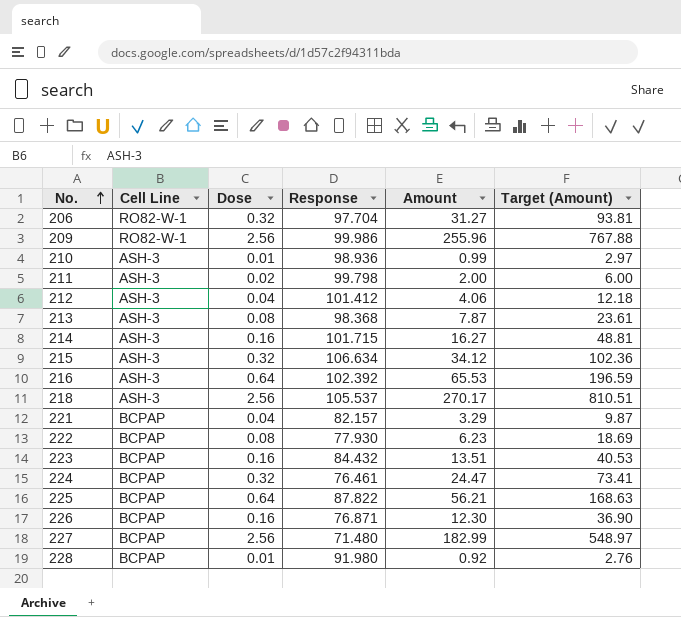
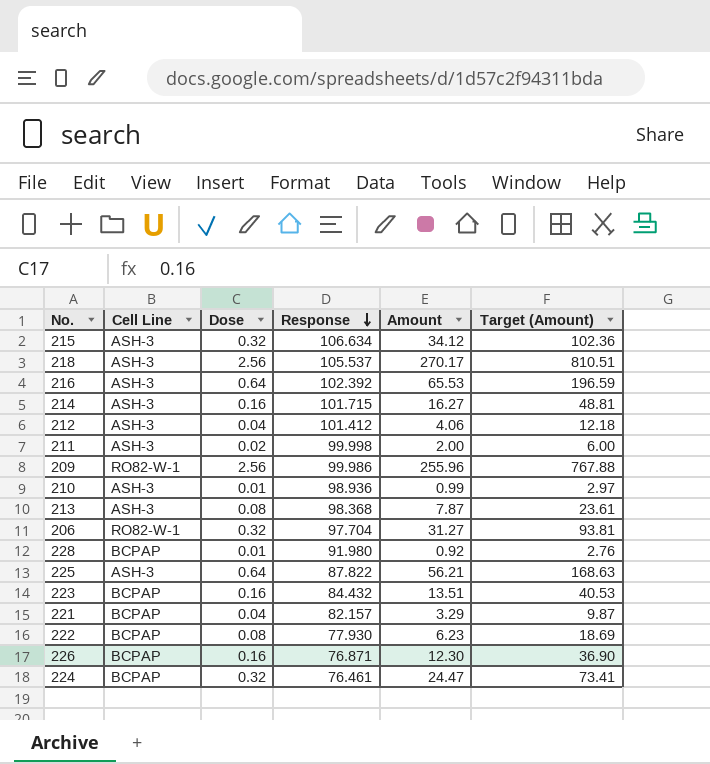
row order: No. ascending -> Response descending
row 227: BCPAP | 2.56 | 71.480 | 182.99 | 548.97 -> none
211 | Response: 99.798 -> 99.998
225 | Cell Line: BCPAP -> ASH-3

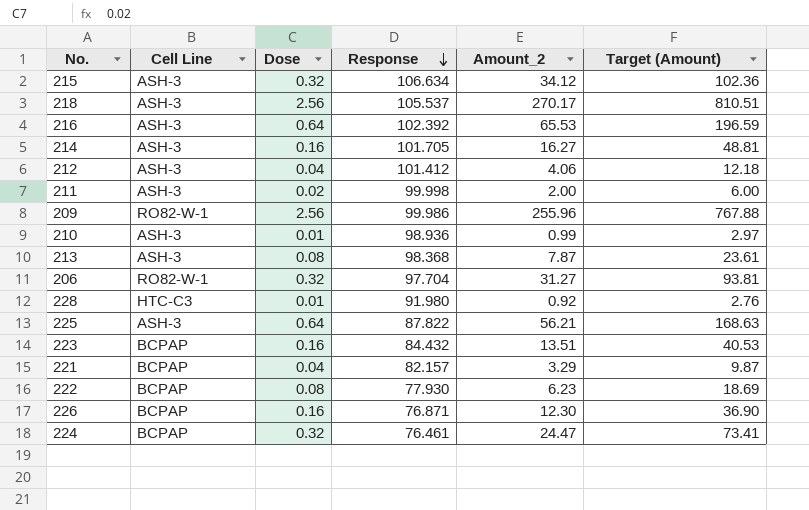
column name: Amount -> Amount_2
214 | Response: 101.715 -> 101.705
228 | Cell Line: BCPAP -> HTC-C3

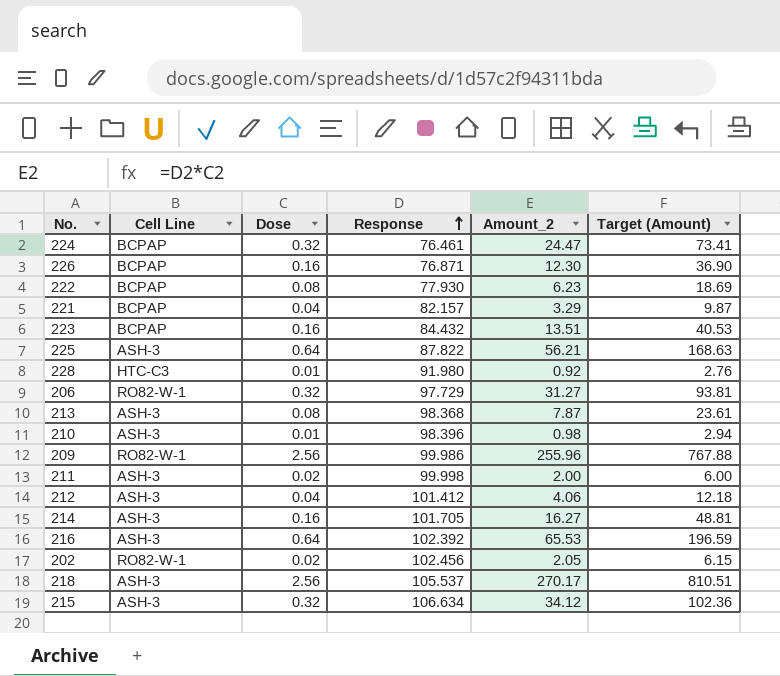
row order: Response descending -> Response ascending
206 | Response: 97.704 -> 97.729
210 | Response: 98.936 -> 98.396
210 | Amount_2: 0.99 -> 0.98
210 | Target (Amount): 2.97 -> 2.94
row 202: none -> RO82-W-1 | 0.02 | 102.456 | 2.05 | 6.15

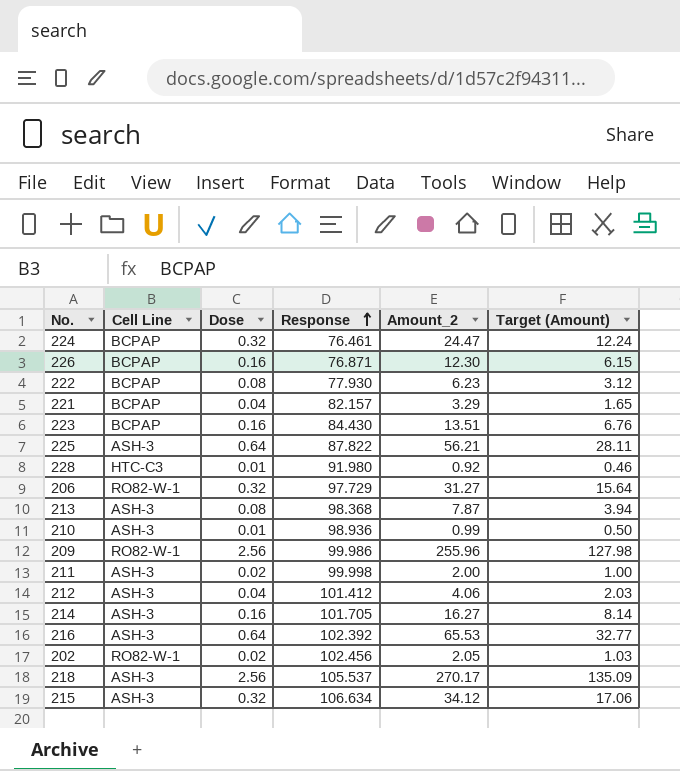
column Target (Amount) | formula: [Amount_2] * 3 -> [Amount_2] * 0.5
223 | Response: 84.432 -> 84.430
210 | Response: 98.396 -> 98.936
210 | Amount_2: 0.98 -> 0.99

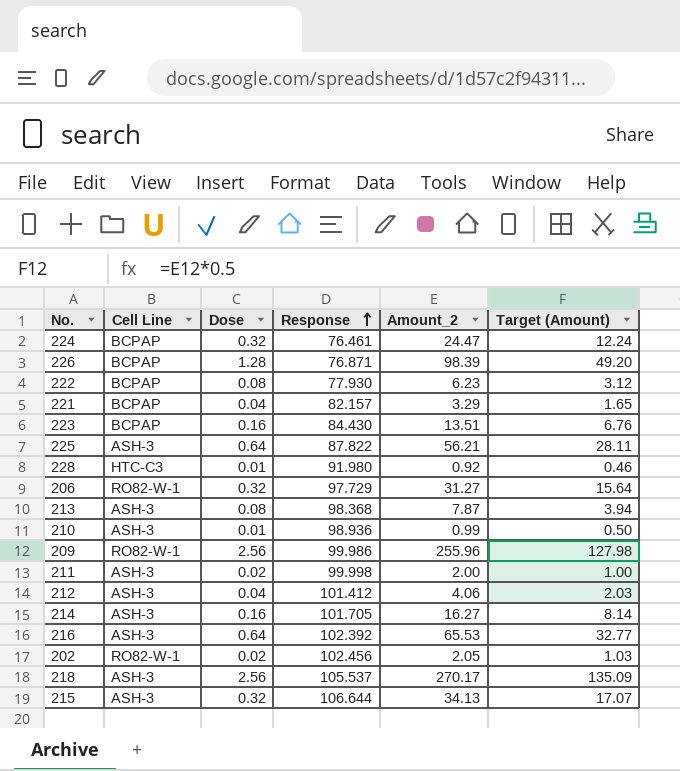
226 | Dose: 0.16 -> 1.28
226 | Amount_2: 12.30 -> 98.39
226 | Target (Amount): 6.15 -> 49.20
215 | Response: 106.634 -> 106.644
215 | Amount_2: 34.12 -> 34.13
215 | Target (Amount): 17.06 -> 17.07

